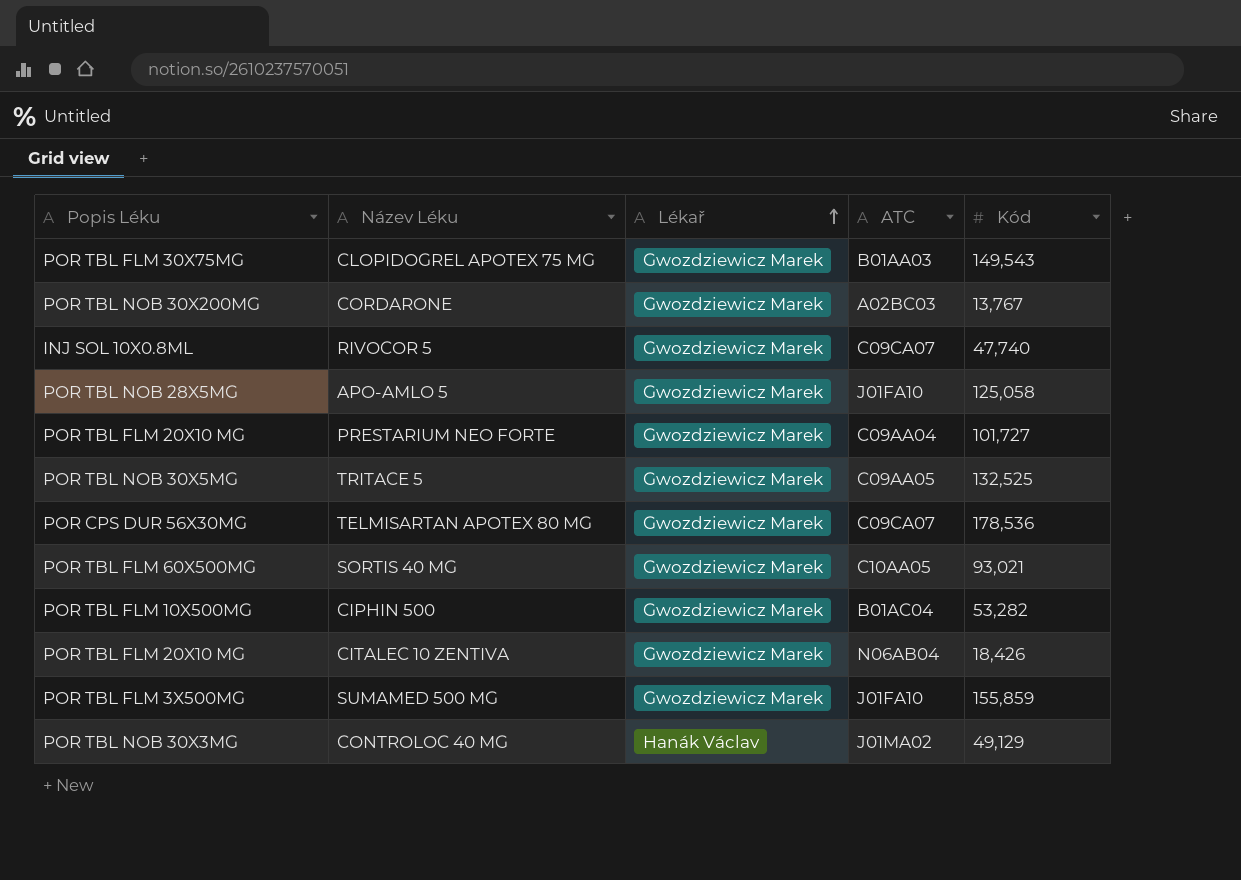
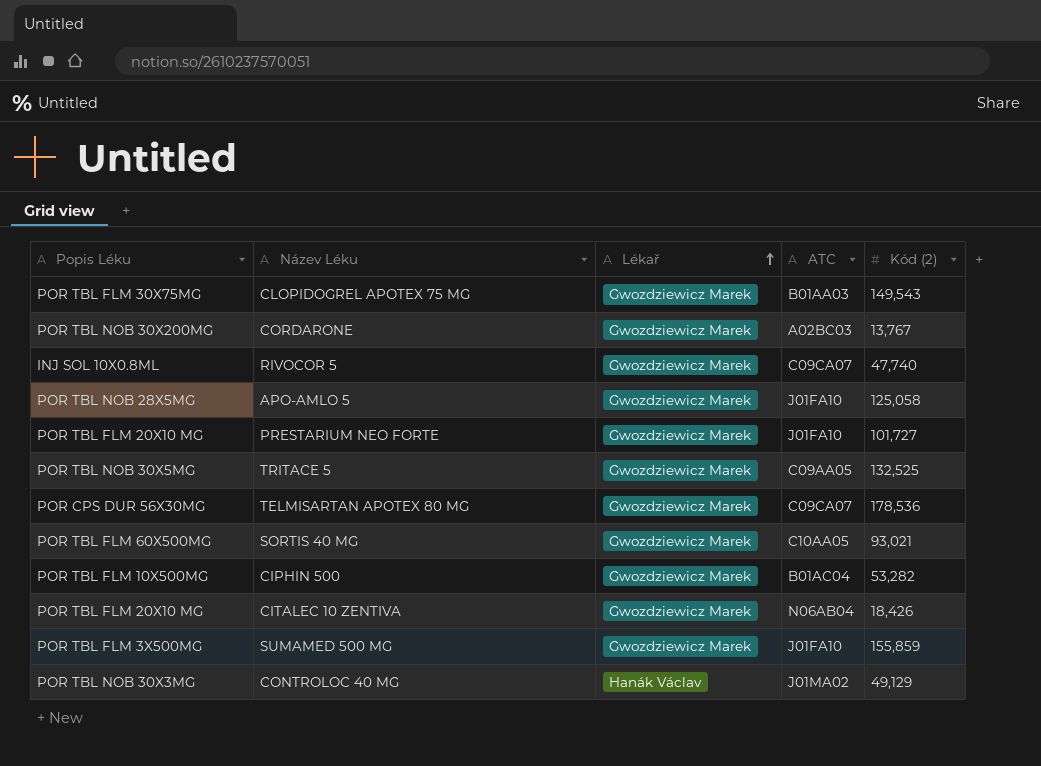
column name: Kód -> Kód (2)
PRESTARIUM NEO FORTE | ATC: C09AA04 -> J01FA10

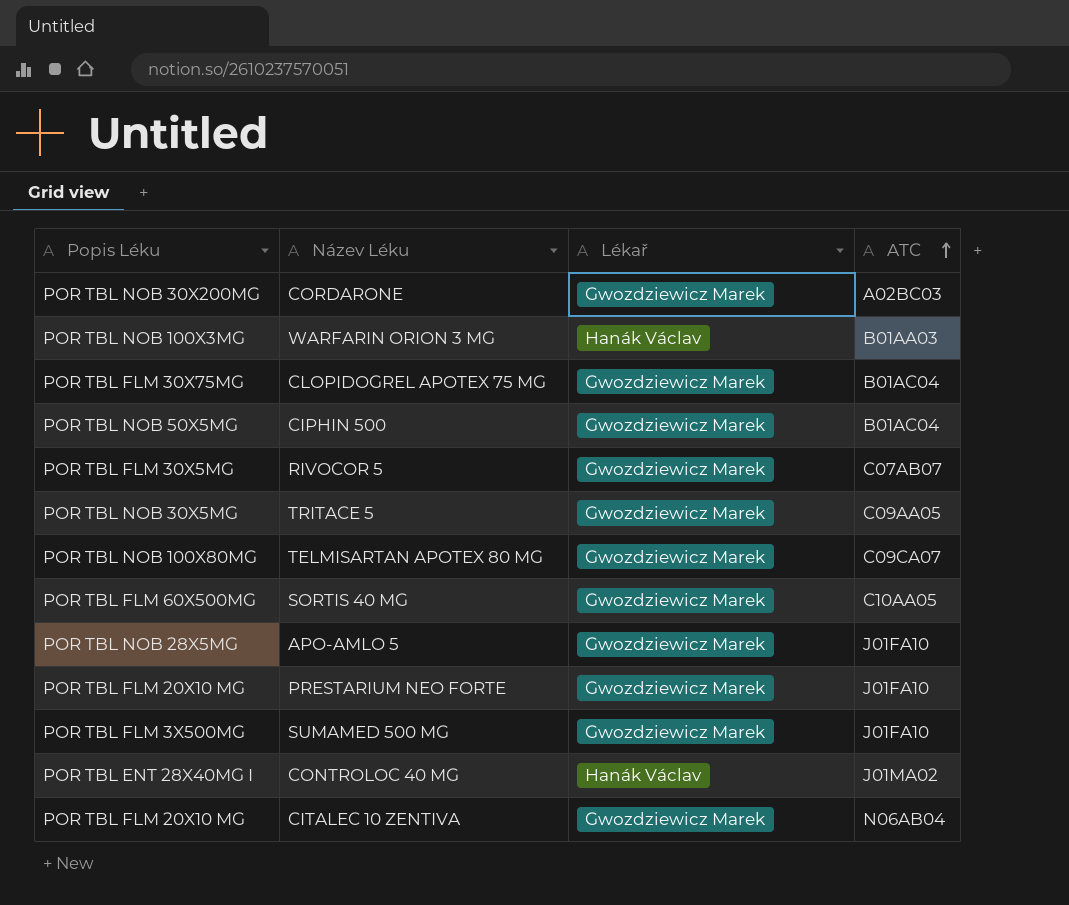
row order: Lékař ascending -> ATC ascending
column Kód (2) | position: 5 -> none
row WARFARIN ORION 3 MG: none -> POR TBL NOB 100X3MG | Hanák Václav | B01AA03
CLOPIDOGREL APOTEX 75 MG | ATC: B01AA03 -> B01AC04
CIPHIN 500 | Popis Léku: POR TBL FLM 10X500MG -> POR TBL NOB 50X5MG
RIVOCOR 5 | Popis Léku: INJ SOL 10X0.8ML -> POR TBL FLM 30X5MG
RIVOCOR 5 | ATC: C09CA07 -> C07AB07
TELMISARTAN APOTEX 80 MG | Popis Léku: POR CPS DUR 56X30MG -> POR TBL NOB 100X80MG
CONTROLOC 40 MG | Popis Léku: POR TBL NOB 30X3MG -> POR TBL ENT 28X40MG I

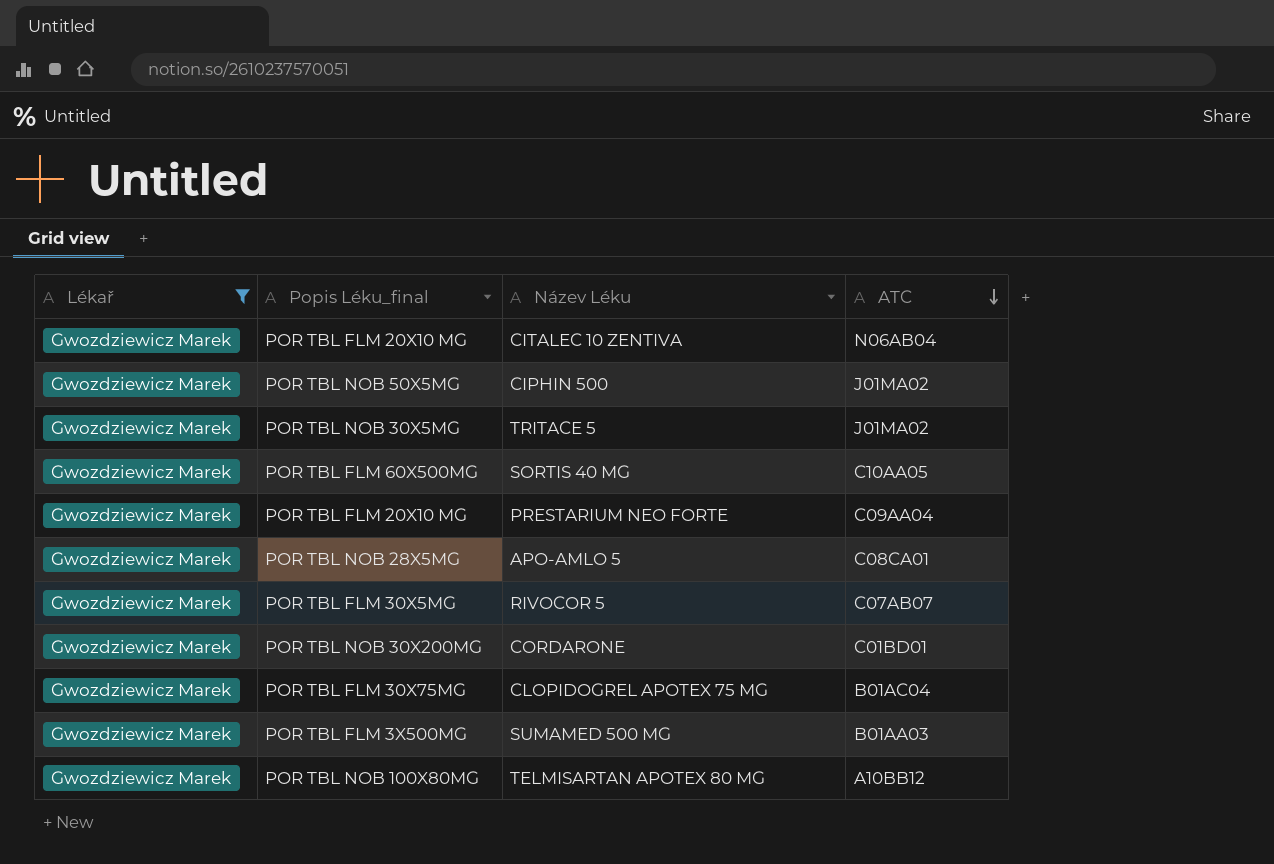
filter: none -> Lékař = Gwozdziewicz Marek
row order: ATC ascending -> ATC descending
column Lékař | position: 3 -> 1
column name: Popis Léku -> Popis Léku_final
CIPHIN 500 | ATC: B01AC04 -> J01MA02
TRITACE 5 | ATC: C09AA05 -> J01MA02
PRESTARIUM NEO FORTE | ATC: J01FA10 -> C09AA04
APO-AMLO 5 | ATC: J01FA10 -> C08CA01
CORDARONE | ATC: A02BC03 -> C01BD01
SUMAMED 500 MG | ATC: J01FA10 -> B01AA03
TELMISARTAN APOTEX 80 MG | ATC: C09CA07 -> A10BB12

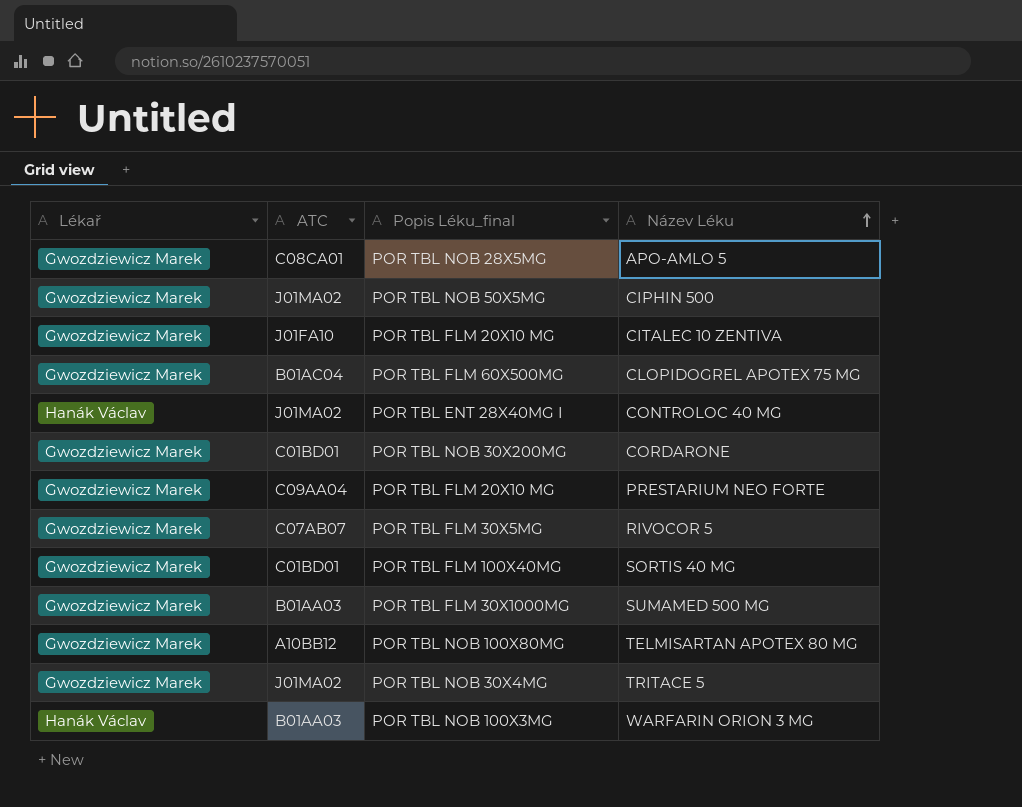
filter: Lékař = Gwozdziewicz Marek -> none
row order: ATC descending -> Název Léku ascending
column ATC | position: 4 -> 2
CITALEC 10 ZENTIVA | ATC: N06AB04 -> J01FA10
CLOPIDOGREL APOTEX 75 MG | Popis Léku_final: POR TBL FLM 30X75MG -> POR TBL FLM 60X500MG
SORTIS 40 MG | ATC: C10AA05 -> C01BD01
SORTIS 40 MG | Popis Léku_final: POR TBL FLM 60X500MG -> POR TBL FLM 100X40MG
SUMAMED 500 MG | Popis Léku_final: POR TBL FLM 3X500MG -> POR TBL FLM 30X1000MG
TRITACE 5 | Popis Léku_final: POR TBL NOB 30X5MG -> POR TBL NOB 30X4MG

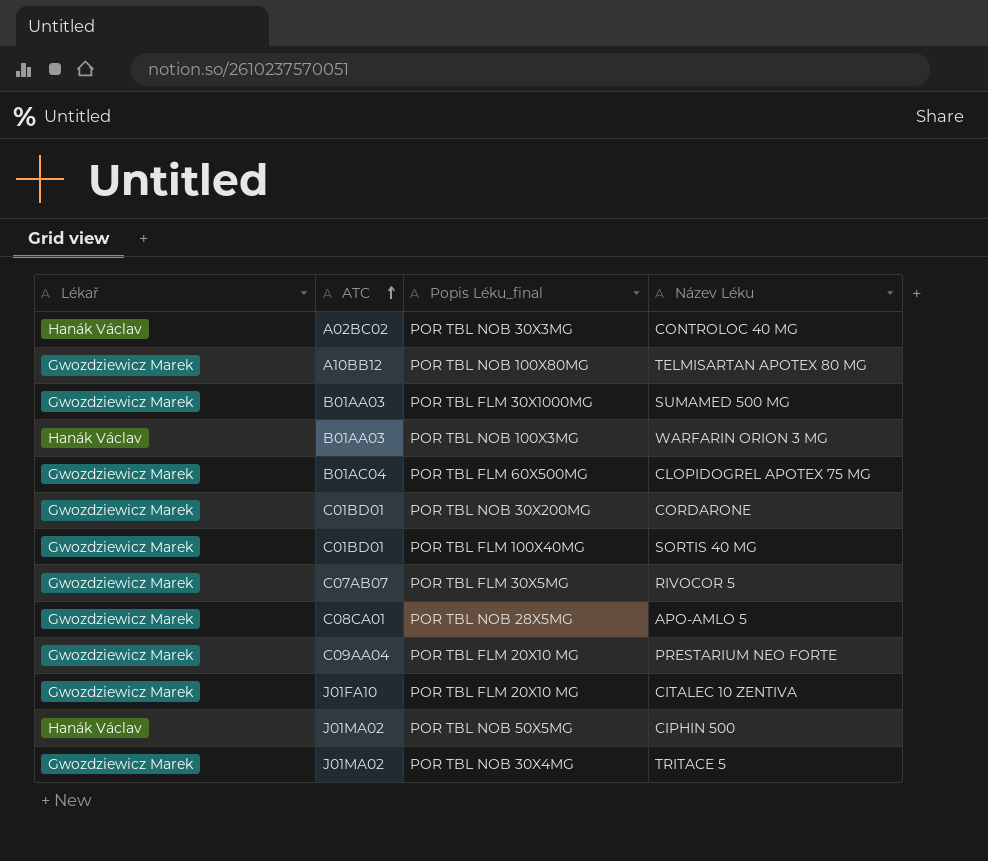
row order: Název Léku ascending -> ATC ascending
CONTROLOC 40 MG | ATC: J01MA02 -> A02BC02
CONTROLOC 40 MG | Popis Léku_final: POR TBL ENT 28X40MG I -> POR TBL NOB 30X3MG
CIPHIN 500 | Lékař: Gwozdziewicz Marek -> Hanák Václav

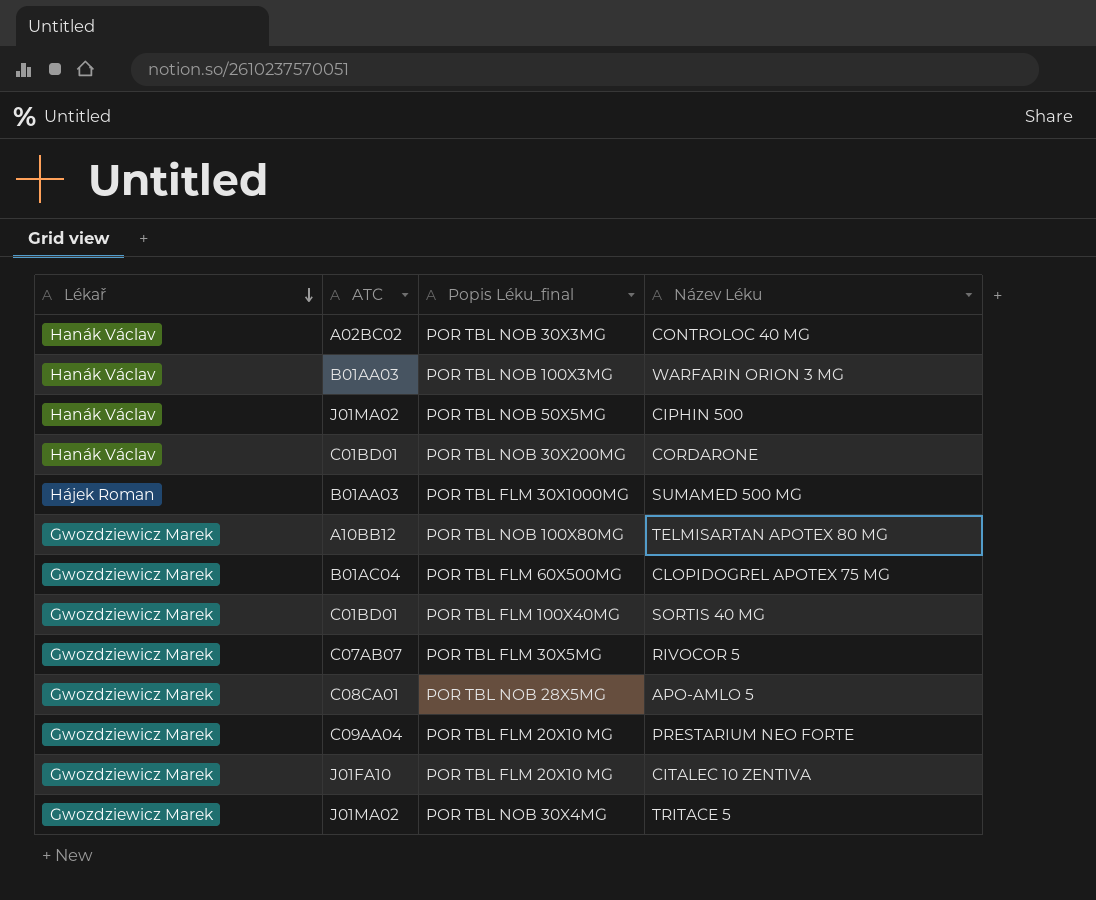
row order: ATC ascending -> Lékař descending
CORDARONE | Lékař: Gwozdziewicz Marek -> Hanák Václav
SUMAMED 500 MG | Lékař: Gwozdziewicz Marek -> Hájek Roman

